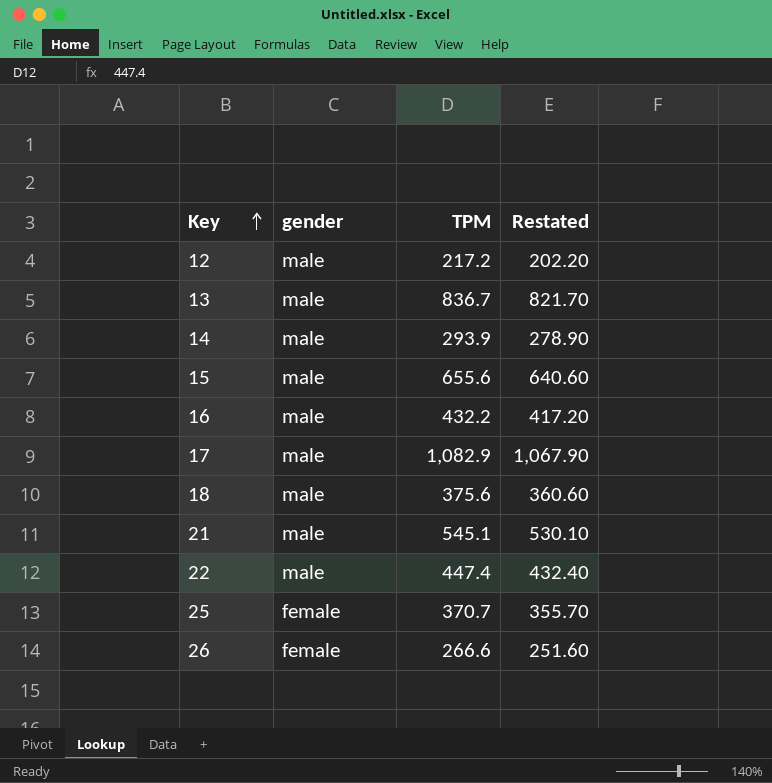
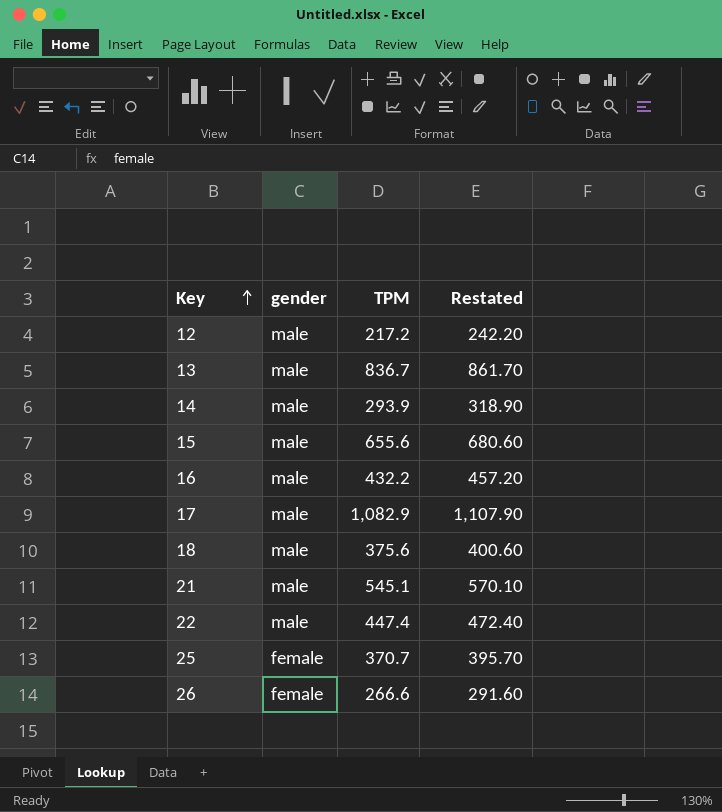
column Restated | formula: [TPM] - 15 -> [TPM] + 25

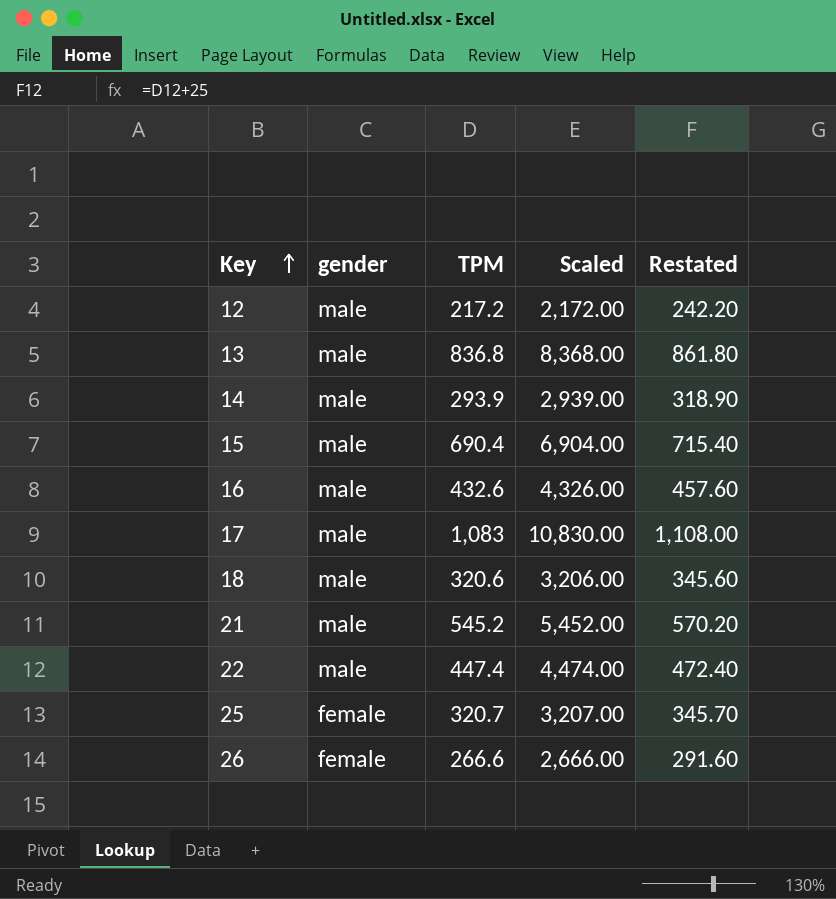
column Scaled | formula: none -> [TPM] * 10
13 | TPM: 836.7 -> 836.8
13 | Restated: 861.70 -> 861.80
15 | TPM: 655.6 -> 690.4
15 | Restated: 680.60 -> 715.40
16 | TPM: 432.2 -> 432.6
16 | Restated: 457.20 -> 457.60
17 | TPM: 1,082.9 -> 1,083
17 | Restated: 1,107.90 -> 1,108.00
18 | TPM: 375.6 -> 320.6
18 | Restated: 400.60 -> 345.60
21 | TPM: 545.1 -> 545.2
21 | Restated: 570.10 -> 570.20
25 | TPM: 370.7 -> 320.7
25 | Restated: 395.70 -> 345.70

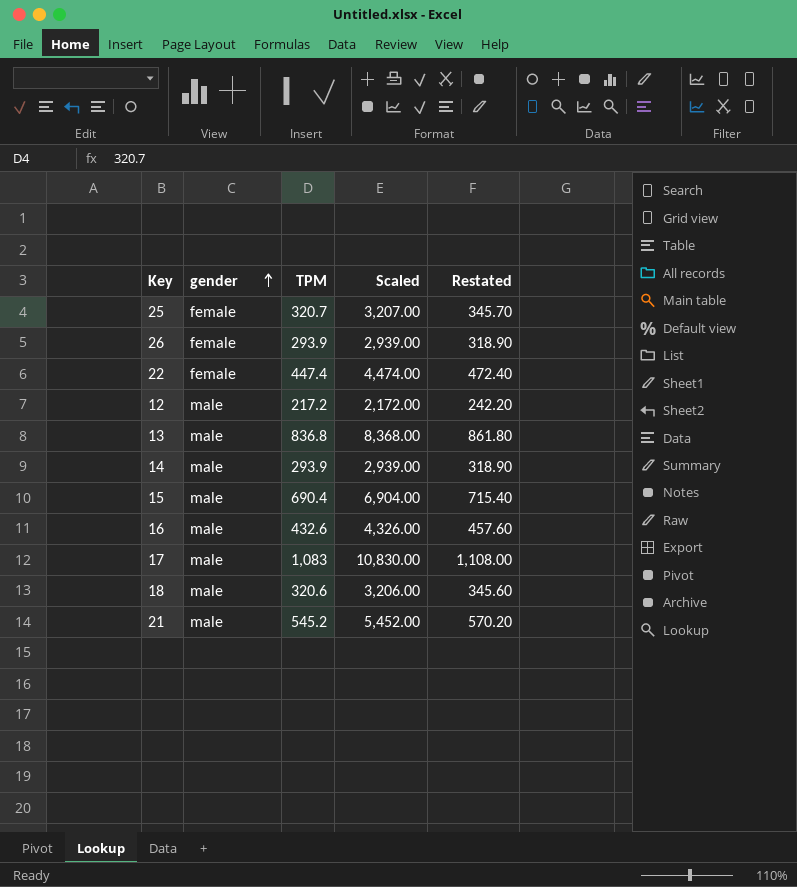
row order: Key ascending -> gender ascending
26 | TPM: 266.6 -> 293.9
26 | Scaled: 2,666.00 -> 2,939.00
26 | Restated: 291.60 -> 318.90
22 | gender: male -> female

